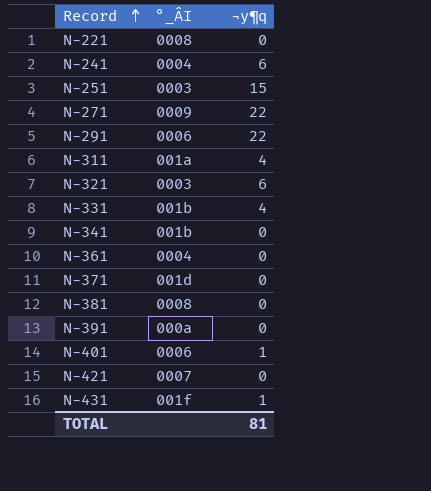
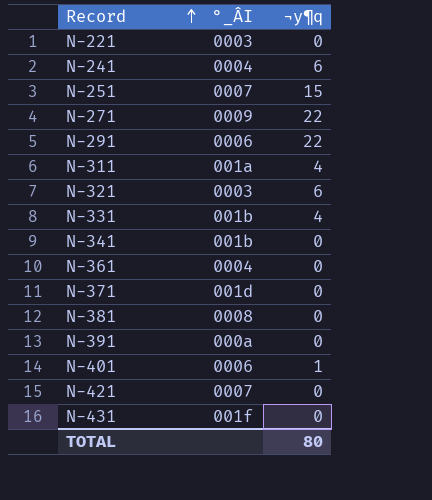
N-221 | °_ÂI: 0008 -> 0003
N-251 | °_ÂI: 0003 -> 0007
N-431 | ¬y¶q: 1 -> 0
TOTAL | ¬y¶q: 81 -> 80

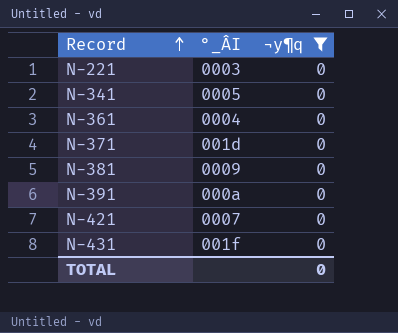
filter: none -> ¬y¶q = 0
N-341 | °_ÂI: 001b -> 0005
N-381 | °_ÂI: 0008 -> 0009
TOTAL | ¬y¶q: 80 -> 0

